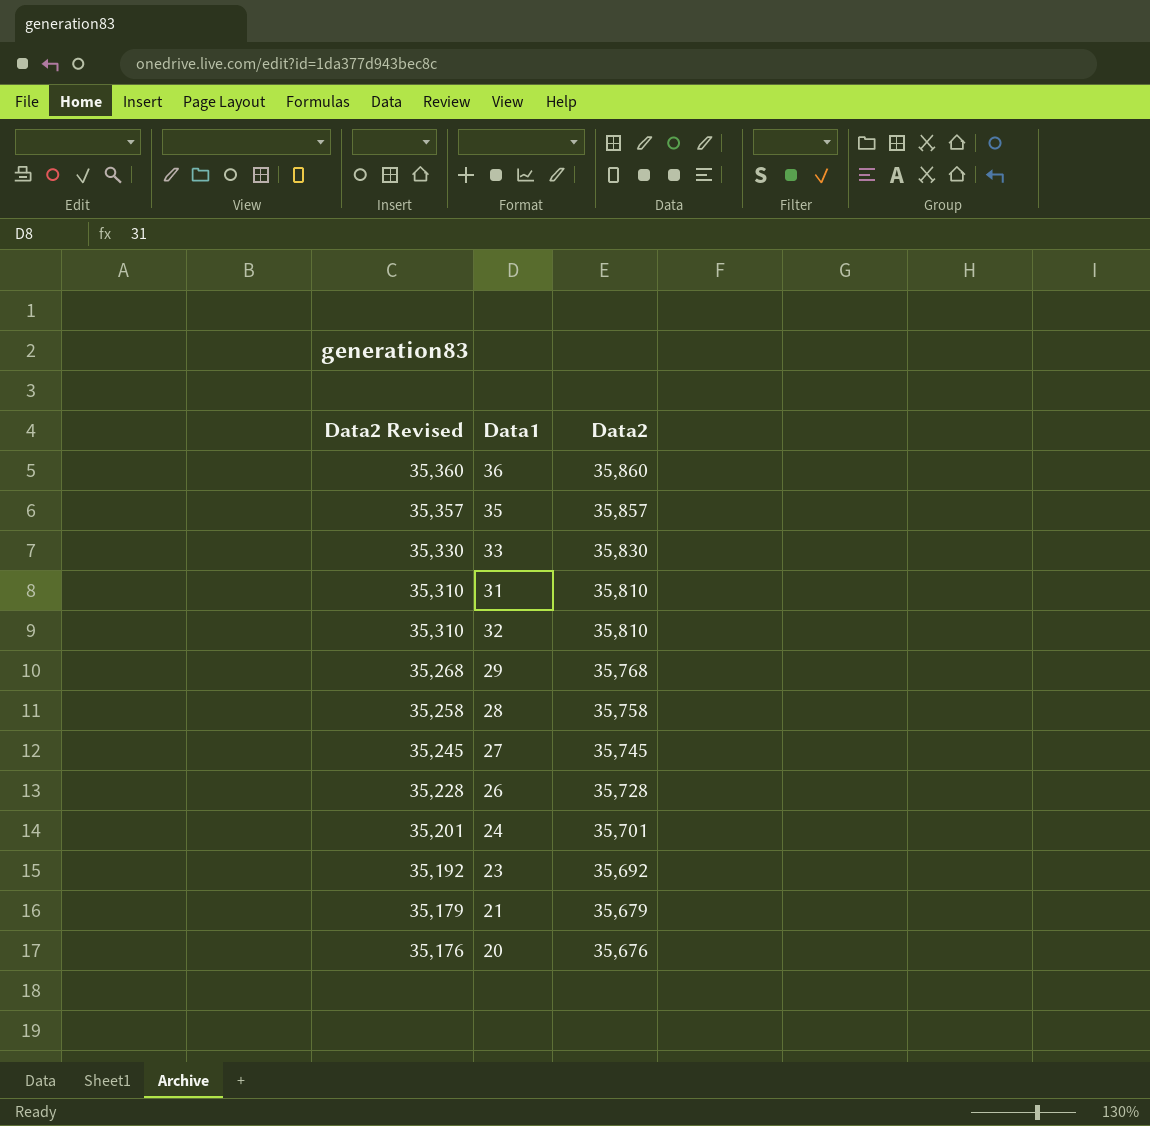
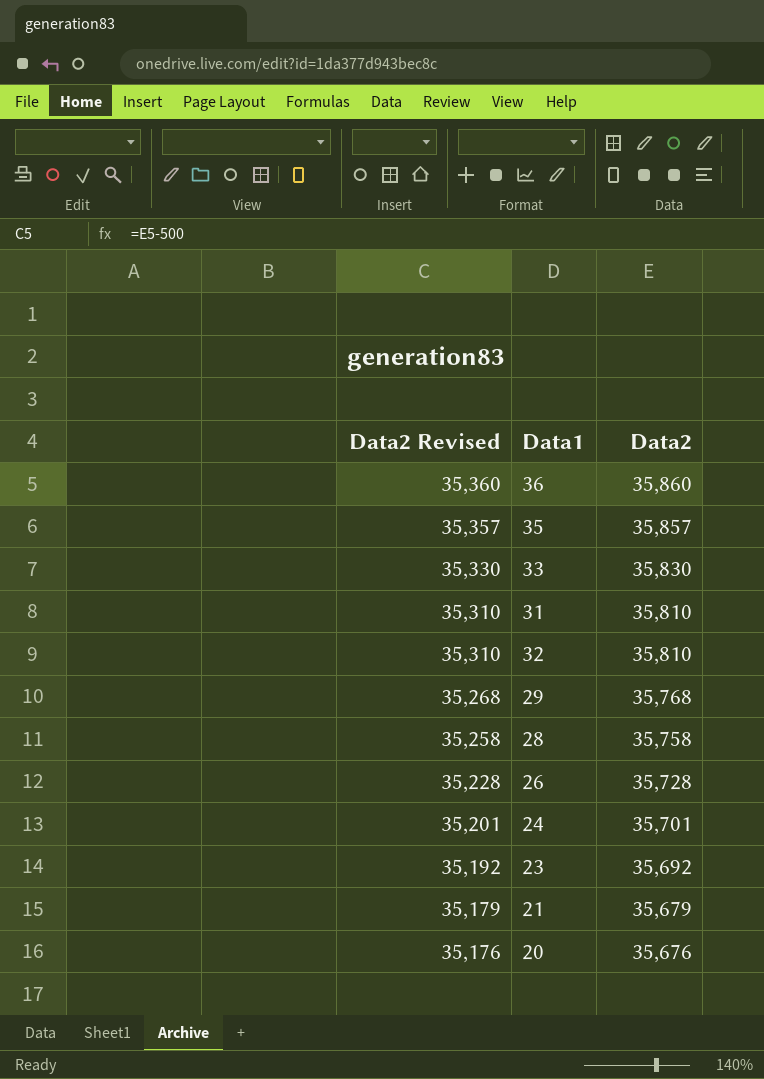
row 27: 35,245 | 35,745 -> none

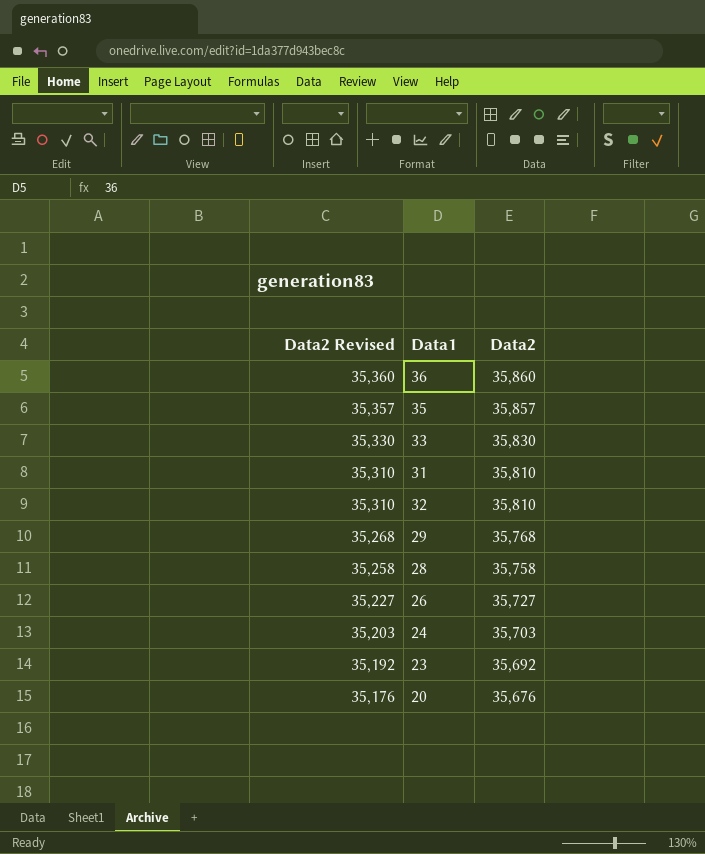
row 21: 35,179 | 35,679 -> none
26 | Data2 Revised: 35,228 -> 35,227
26 | Data2: 35,728 -> 35,727
24 | Data2 Revised: 35,201 -> 35,203
24 | Data2: 35,701 -> 35,703

